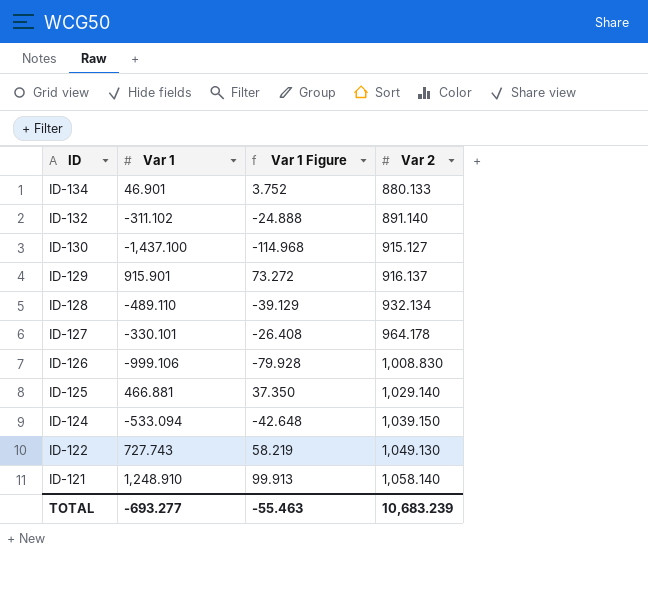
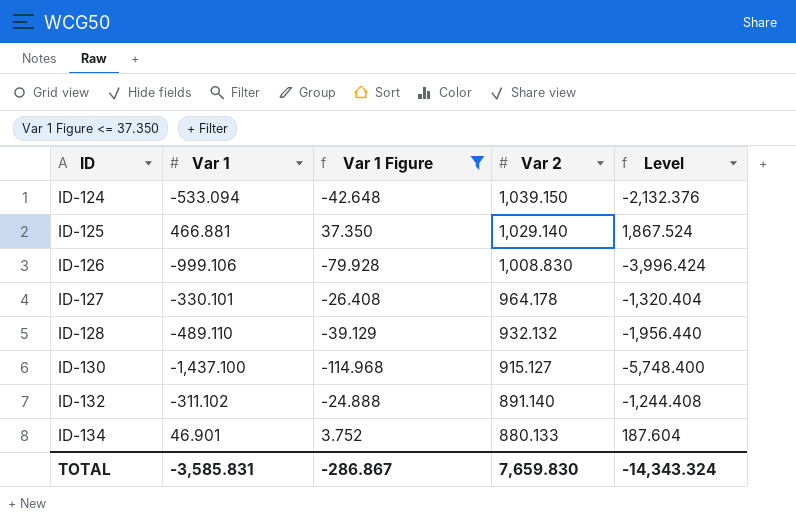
filter: none -> Var 1 Figure <= 37.350
row order: ID descending -> ID ascending
column Level | formula: none -> [Var 1] * 4
ID-128 | Var 2: 932.134 -> 932.132
TOTAL | Var 1: -693.277 -> -3,585.831
TOTAL | Var 1 Figure: -55.463 -> -286.867
TOTAL | Var 2: 10,683.239 -> 7,659.830

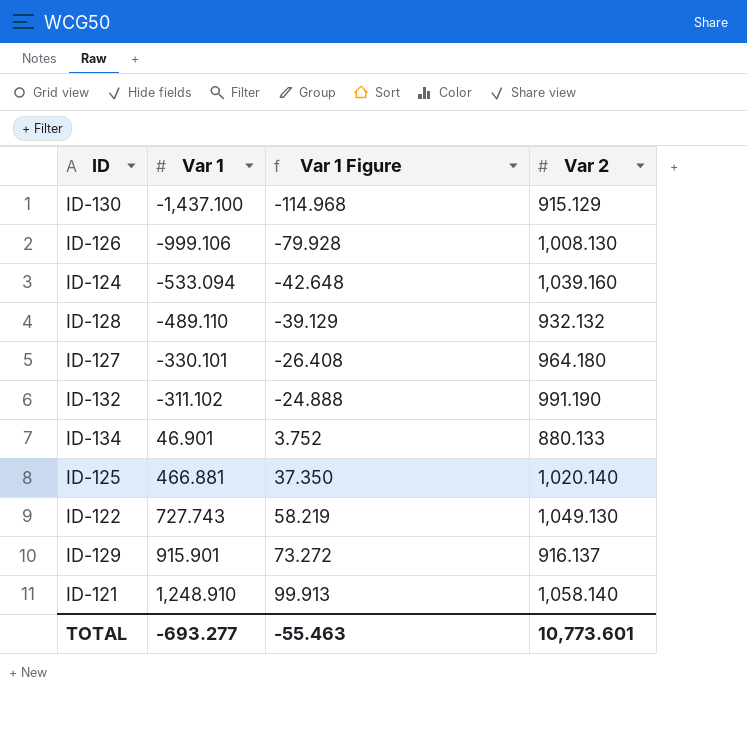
filter: Var 1 Figure <= 37.350 -> none
row order: ID ascending -> Var 1 ascending
column Level | formula: [Var 1] * 4 -> none
ID-130 | Var 2: 915.127 -> 915.129
ID-126 | Var 2: 1,008.830 -> 1,008.130
ID-124 | Var 2: 1,039.150 -> 1,039.160
ID-127 | Var 2: 964.178 -> 964.180
ID-132 | Var 2: 891.140 -> 991.190
ID-125 | Var 2: 1,029.140 -> 1,020.140
TOTAL | Var 1: -3,585.831 -> -693.277
TOTAL | Var 1 Figure: -286.867 -> -55.463
TOTAL | Var 2: 7,659.830 -> 10,773.601

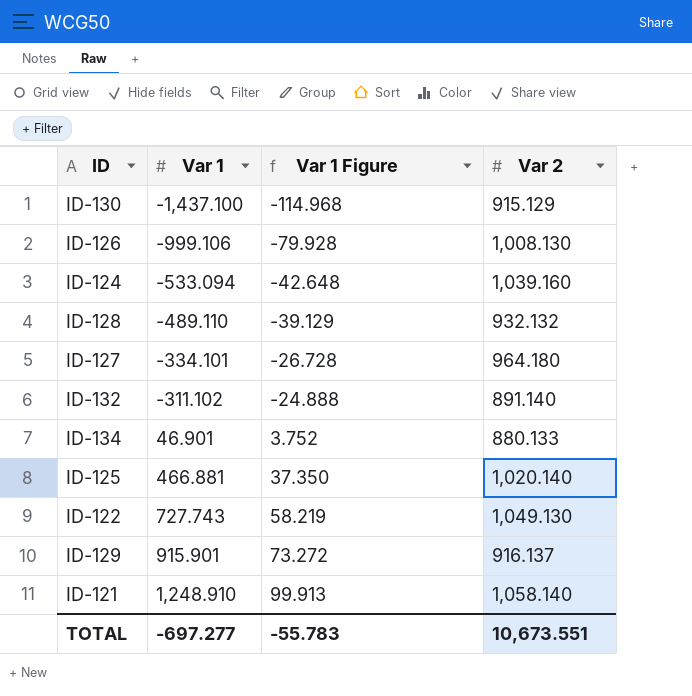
ID-127 | Var 1: -330.101 -> -334.101
ID-127 | Var 1 Figure: -26.408 -> -26.728
ID-132 | Var 2: 991.190 -> 891.140
TOTAL | Var 1: -693.277 -> -697.277
TOTAL | Var 1 Figure: -55.463 -> -55.783
TOTAL | Var 2: 10,773.601 -> 10,673.551

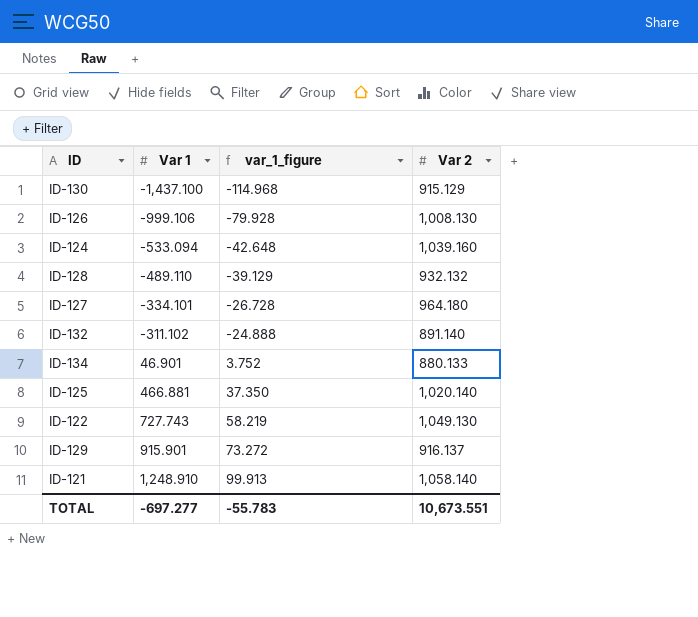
column name: Var 1 Figure -> var_1_figure

